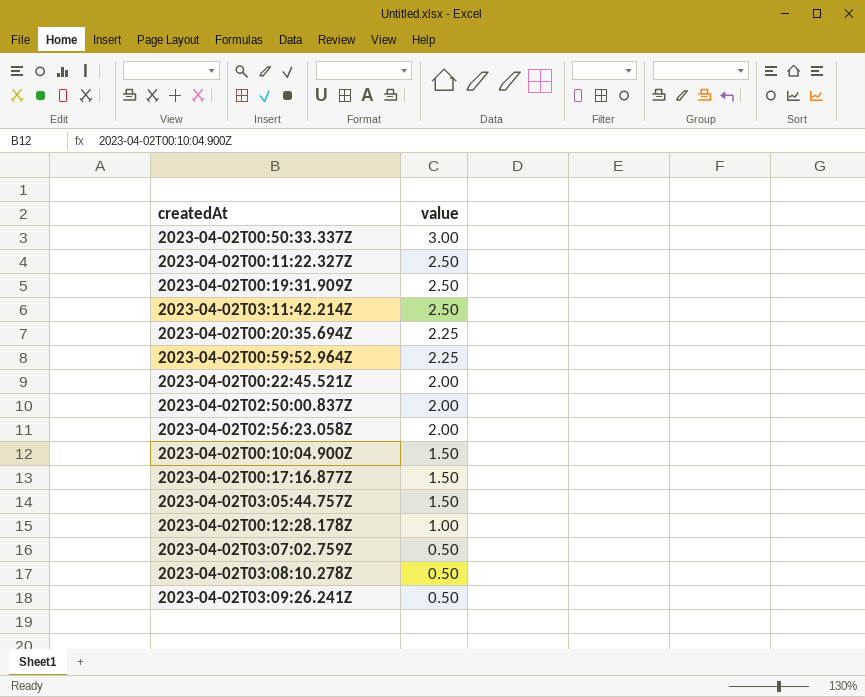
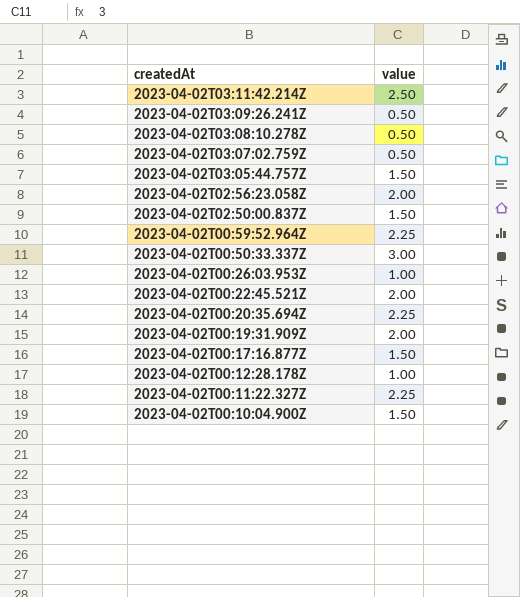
row order: value descending -> createdAt descending
2023-04-02T02:50:00.837Z | value: 2.00 -> 1.50
row 2023-04-02T00:26:03.953Z: none -> 1.00
2023-04-02T00:19:31.909Z | value: 2.50 -> 2.00
2023-04-02T00:11:22.327Z | value: 2.50 -> 2.25

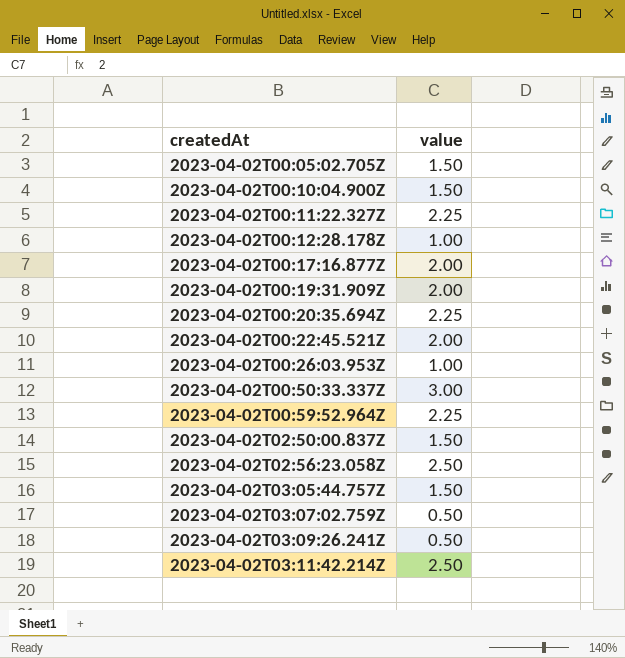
row order: createdAt descending -> createdAt ascending
row 2023-04-02T03:08:10.278Z: 0.50 -> none
row 2023-04-02T00:05:02.705Z: none -> 1.50
2023-04-02T00:17:16.877Z | value: 1.50 -> 2.00
2023-04-02T02:56:23.058Z | value: 2.00 -> 2.50

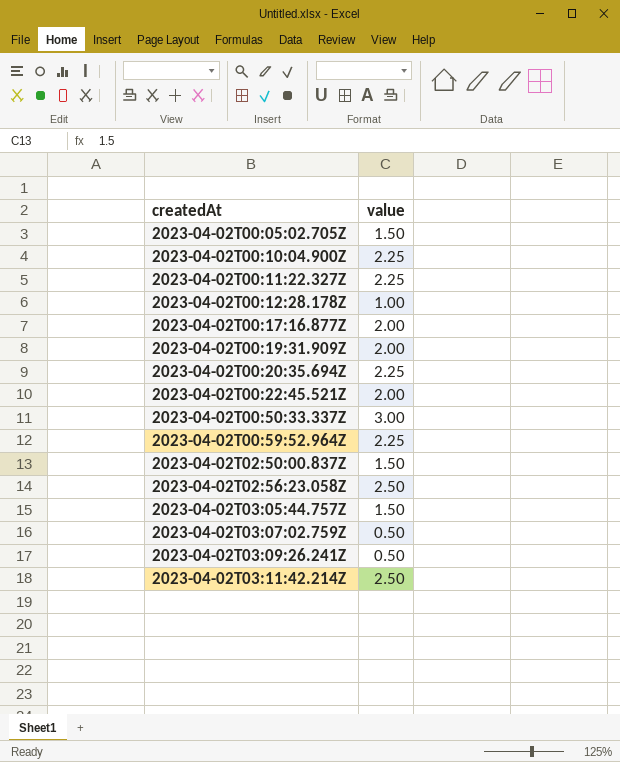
row 2023-04-02T00:26:03.953Z: 1.00 -> none
2023-04-02T00:10:04.900Z | value: 1.50 -> 2.25

